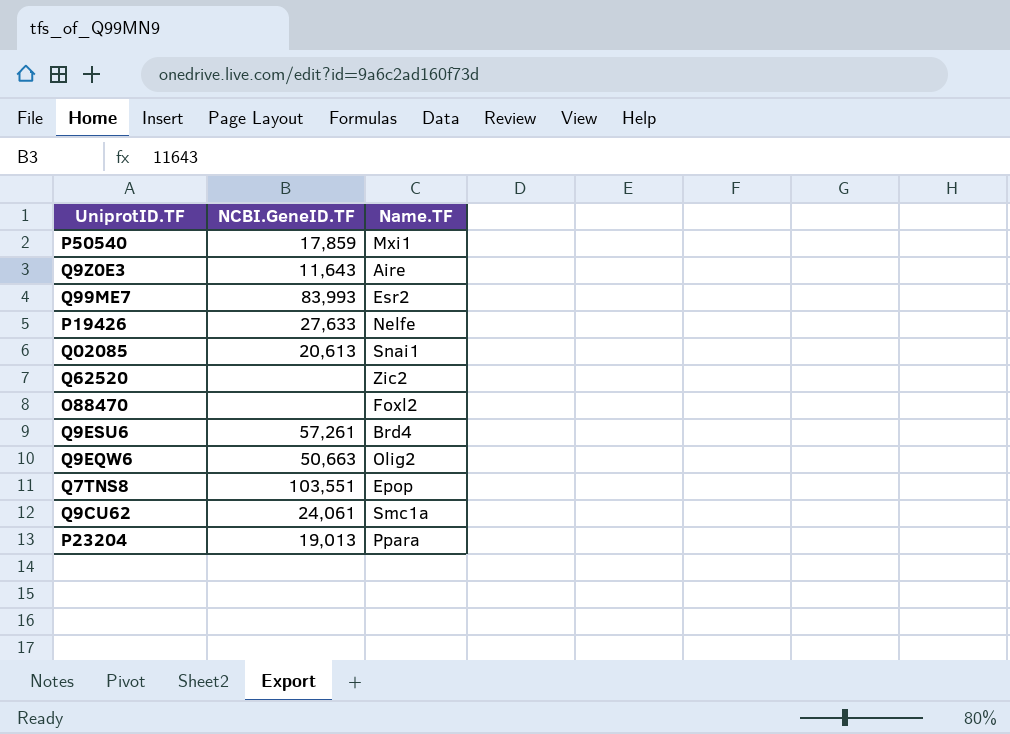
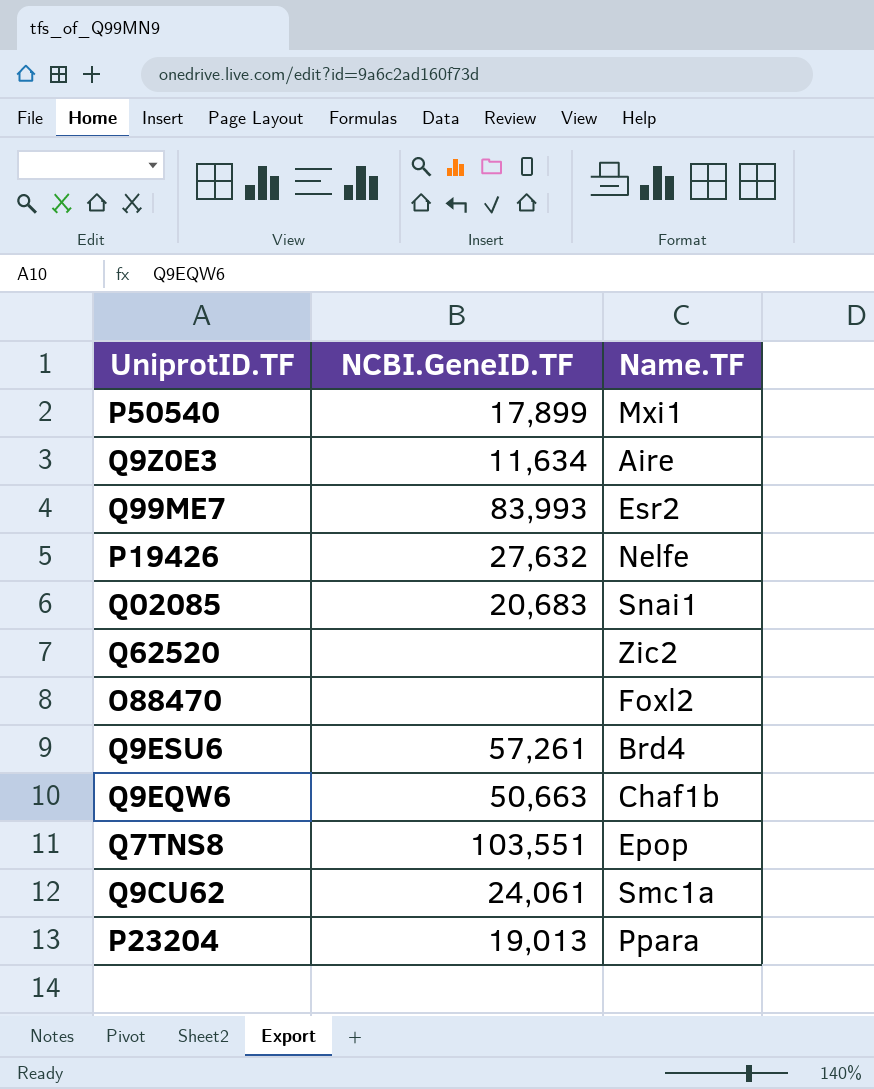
P50540 | NCBI.GeneID.TF: 17,859 -> 17,899
Q9Z0E3 | NCBI.GeneID.TF: 11,643 -> 11,634
P19426 | NCBI.GeneID.TF: 27,633 -> 27,632
Q02085 | NCBI.GeneID.TF: 20,613 -> 20,683
Q9EQW6 | Name.TF: Olig2 -> Chaf1b

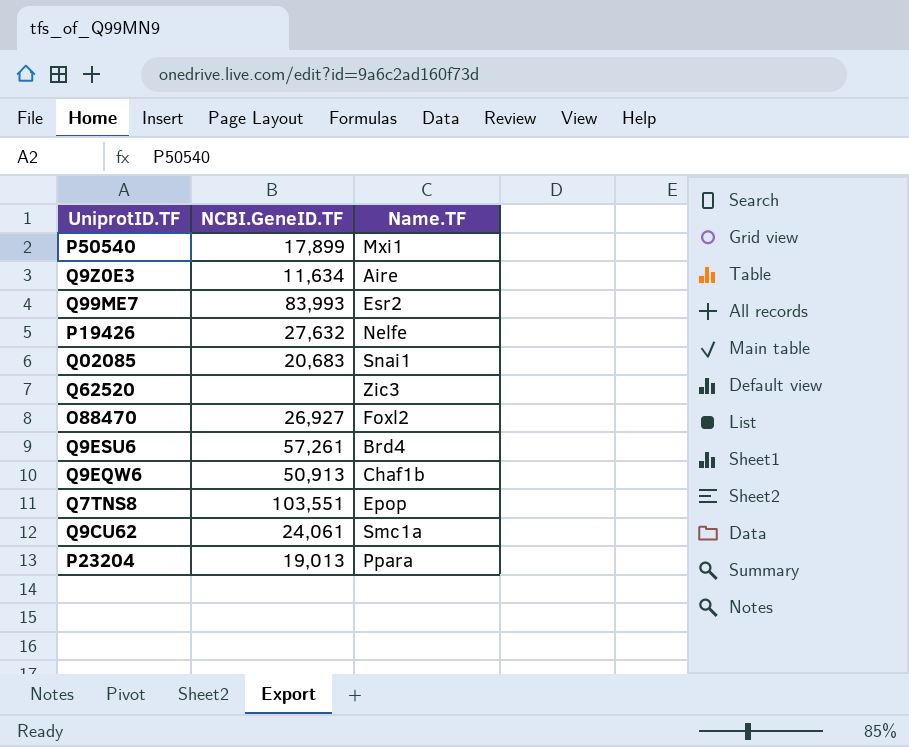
Q62520 | Name.TF: Zic2 -> Zic3
O88470 | NCBI.GeneID.TF: none -> 26,927
Q9EQW6 | NCBI.GeneID.TF: 50,663 -> 50,913

